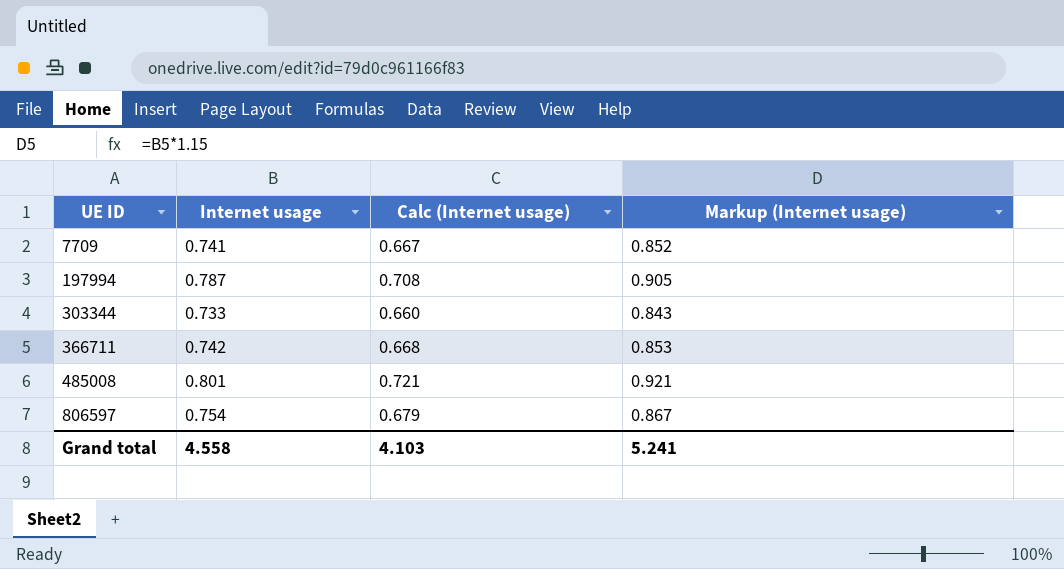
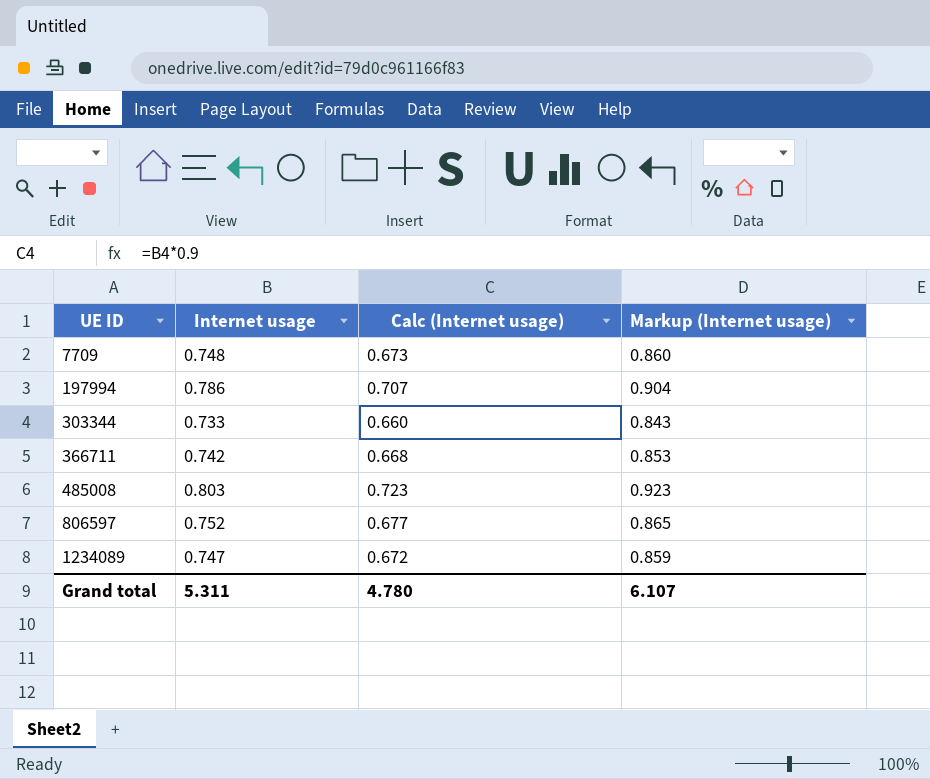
7709 | Internet usage: 0.741 -> 0.748
7709 | Calc (Internet usage): 0.667 -> 0.673
7709 | Markup (Internet usage): 0.852 -> 0.860
197994 | Internet usage: 0.787 -> 0.786
197994 | Calc (Internet usage): 0.708 -> 0.707
197994 | Markup (Internet usage): 0.905 -> 0.904
485008 | Internet usage: 0.801 -> 0.803
485008 | Calc (Internet usage): 0.721 -> 0.723
485008 | Markup (Internet usage): 0.921 -> 0.923
806597 | Internet usage: 0.754 -> 0.752
806597 | Calc (Internet usage): 0.679 -> 0.677
806597 | Markup (Internet usage): 0.867 -> 0.865
row 1234089: none -> 0.747 | 0.672 | 0.859
Grand total | Internet usage: 4.558 -> 5.311
Grand total | Calc (Internet usage): 4.103 -> 4.780
Grand total | Markup (Internet usage): 5.241 -> 6.107

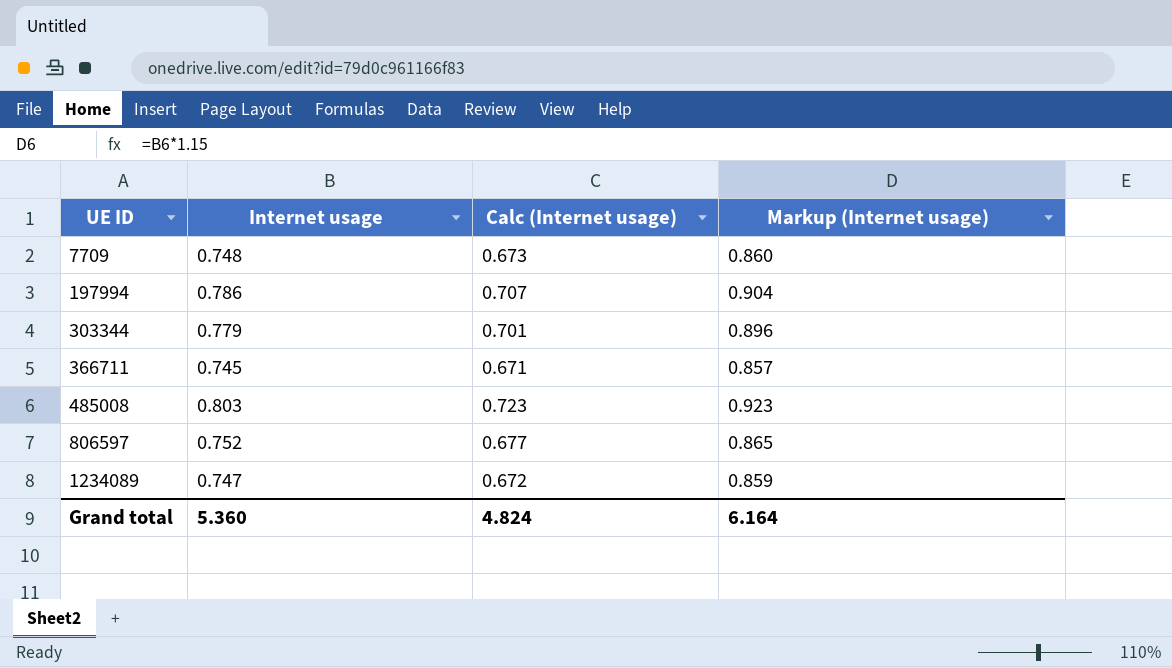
303344 | Internet usage: 0.733 -> 0.779
303344 | Calc (Internet usage): 0.660 -> 0.701
303344 | Markup (Internet usage): 0.843 -> 0.896
366711 | Internet usage: 0.742 -> 0.745
366711 | Calc (Internet usage): 0.668 -> 0.671
366711 | Markup (Internet usage): 0.853 -> 0.857
Grand total | Internet usage: 5.311 -> 5.360
Grand total | Calc (Internet usage): 4.780 -> 4.824
Grand total | Markup (Internet usage): 6.107 -> 6.164

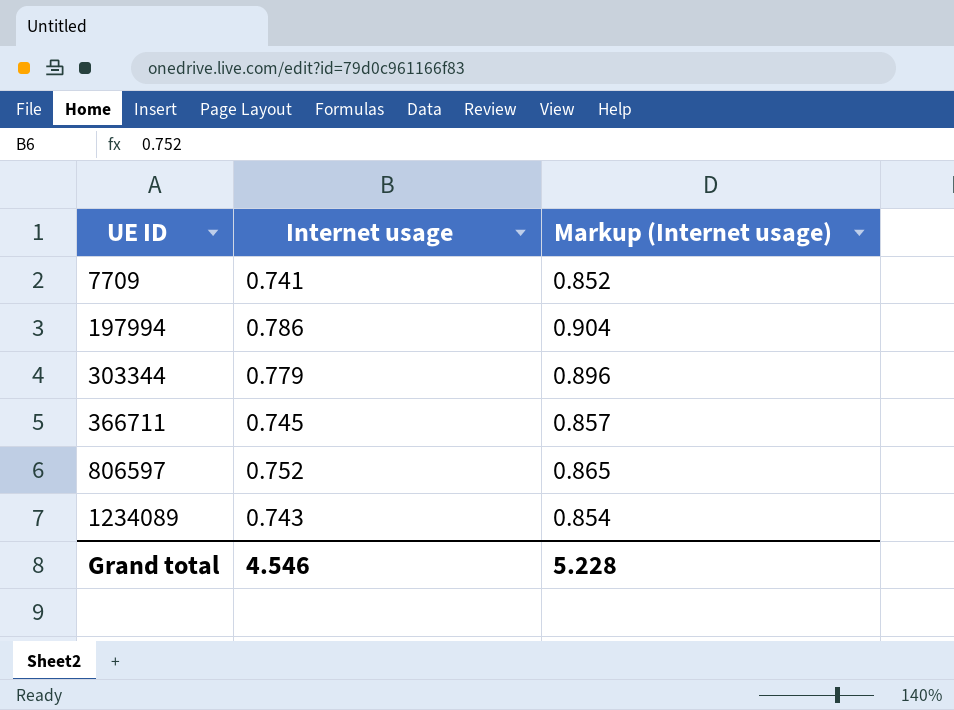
column Calc (Internet usage) | formula: [Internet usage] * 0.9 -> none
row 485008: 0.803 | 0.723 | 0.923 -> none
7709 | Internet usage: 0.748 -> 0.741
7709 | Markup (Internet usage): 0.860 -> 0.852
1234089 | Internet usage: 0.747 -> 0.743
1234089 | Markup (Internet usage): 0.859 -> 0.854
Grand total | Internet usage: 5.360 -> 4.546
Grand total | Markup (Internet usage): 6.164 -> 5.228

